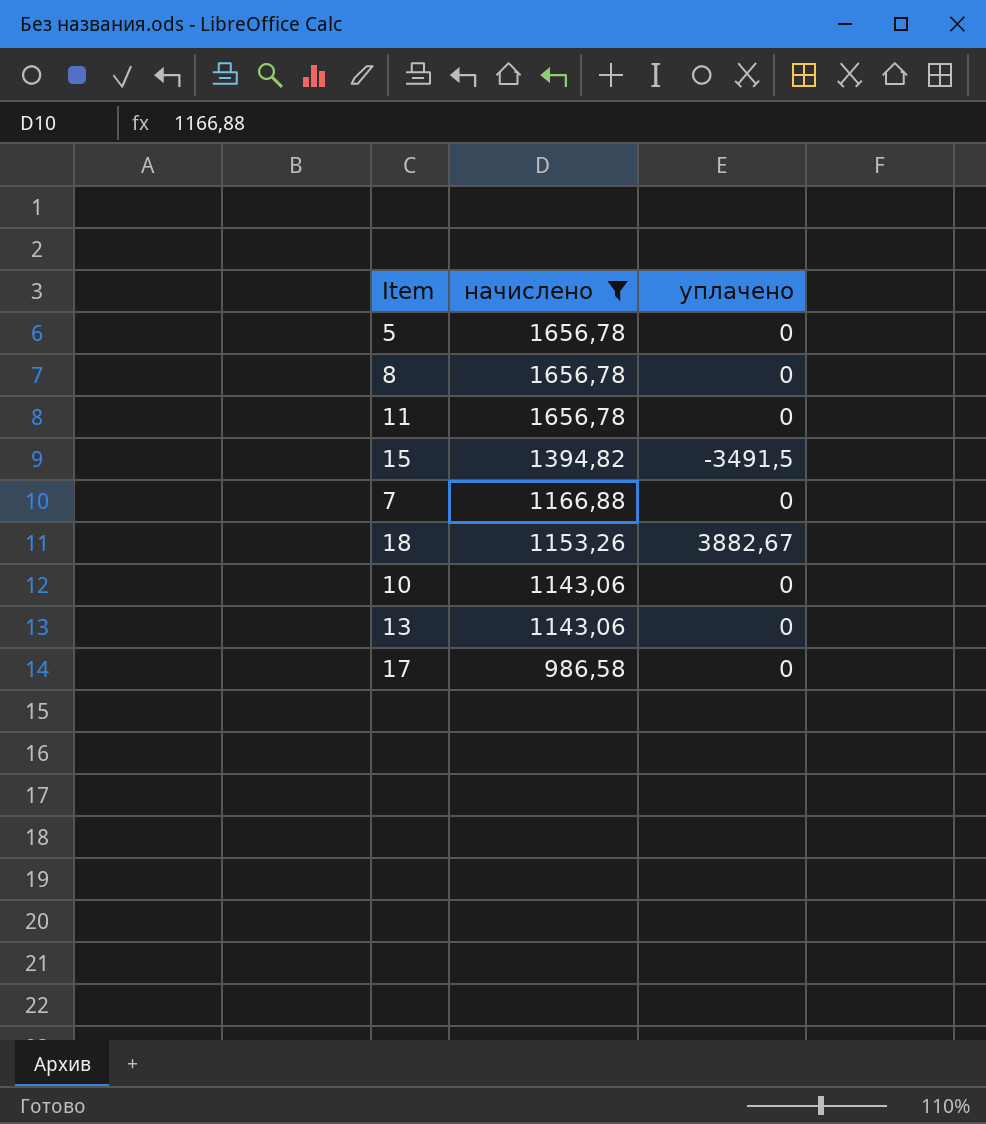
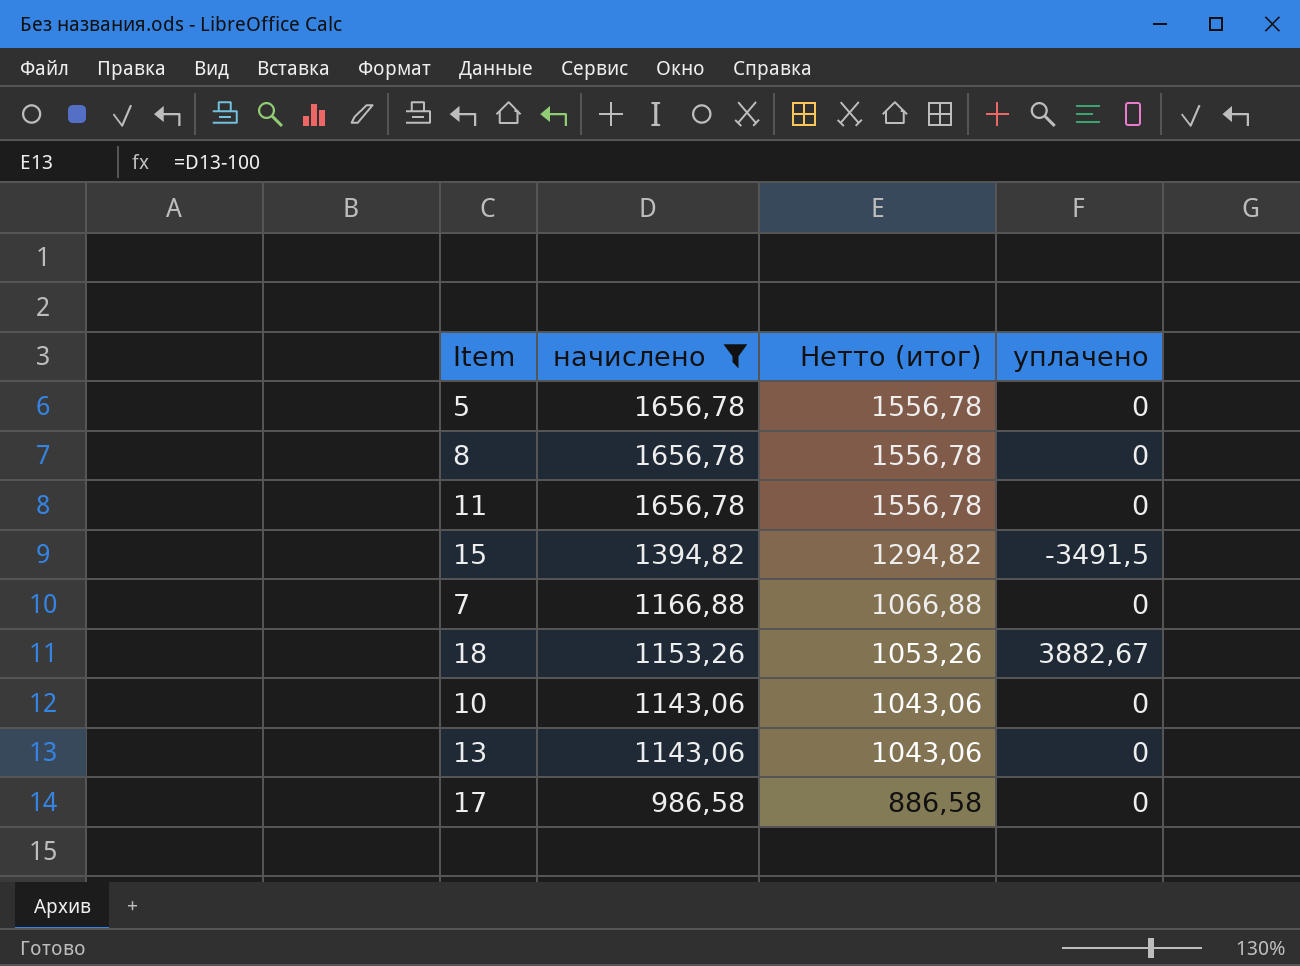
column Нетто (итог) | formula: none -> [начислено] - 100

